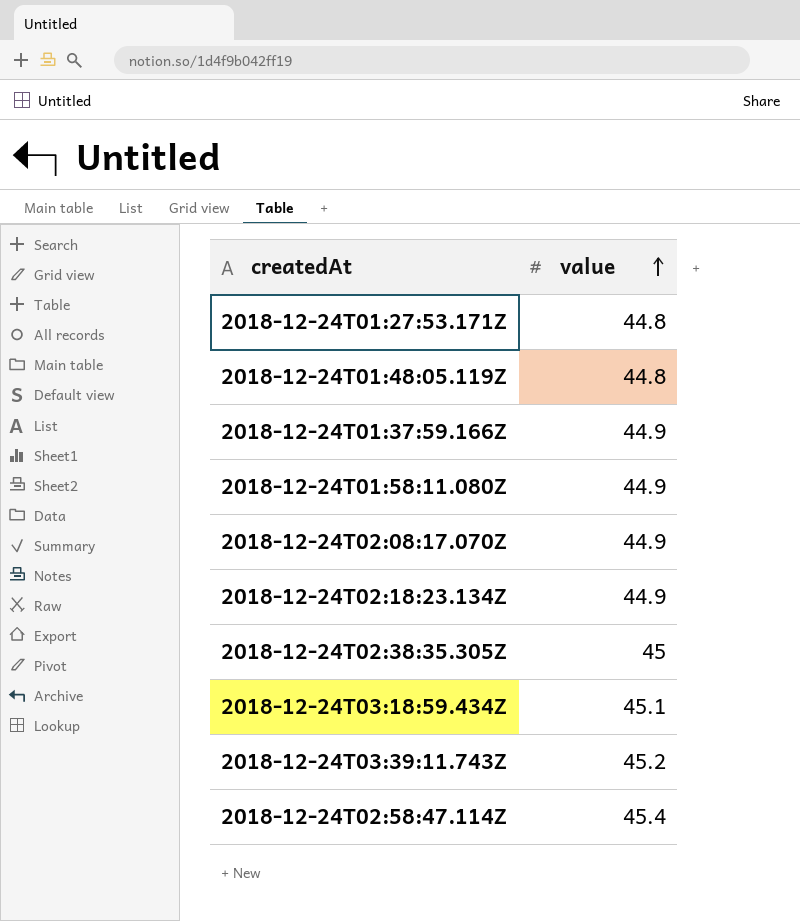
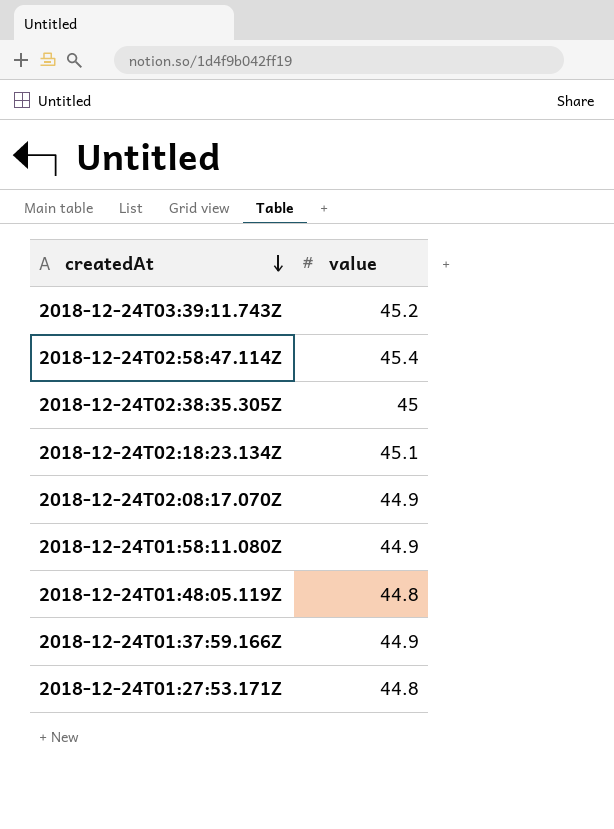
row order: value ascending -> createdAt descending
row 2018-12-24T03:18:59.434Z: 45.1 -> none
2018-12-24T02:18:23.134Z | value: 44.9 -> 45.1

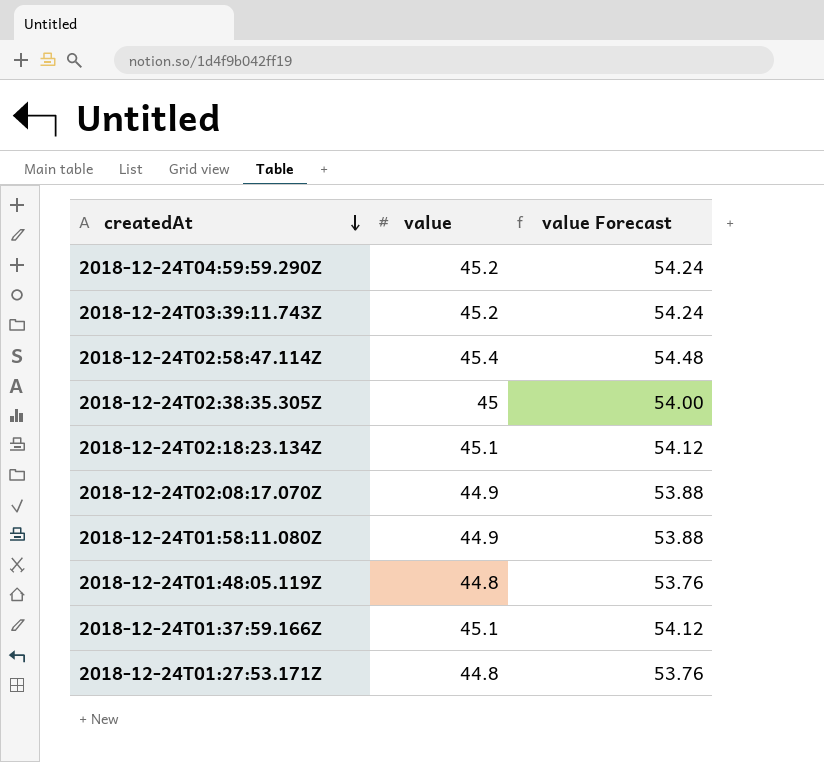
column value Forecast | formula: none -> [value] * 1.2
row 2018-12-24T04:59:59.290Z: none -> 45.2 | 54.24
2018-12-24T01:37:59.166Z | value: 44.9 -> 45.1

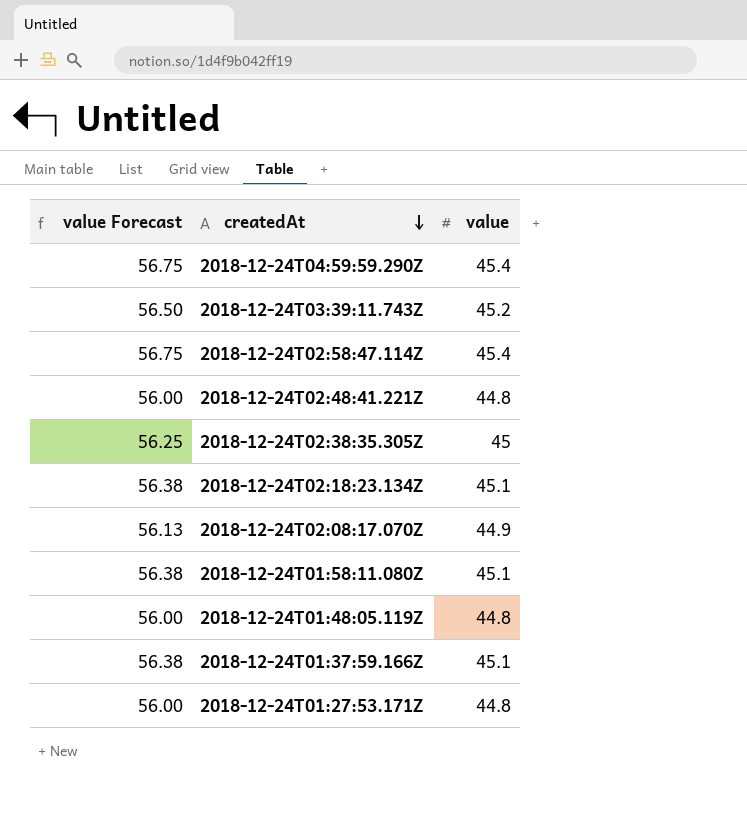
column value Forecast | formula: [value] * 1.2 -> [value] * 1.25
column value Forecast | position: 3 -> 1
2018-12-24T04:59:59.290Z | value: 45.2 -> 45.4
row 2018-12-24T02:48:41.221Z: none -> 56.00 | 44.8
2018-12-24T01:58:11.080Z | value: 44.9 -> 45.1

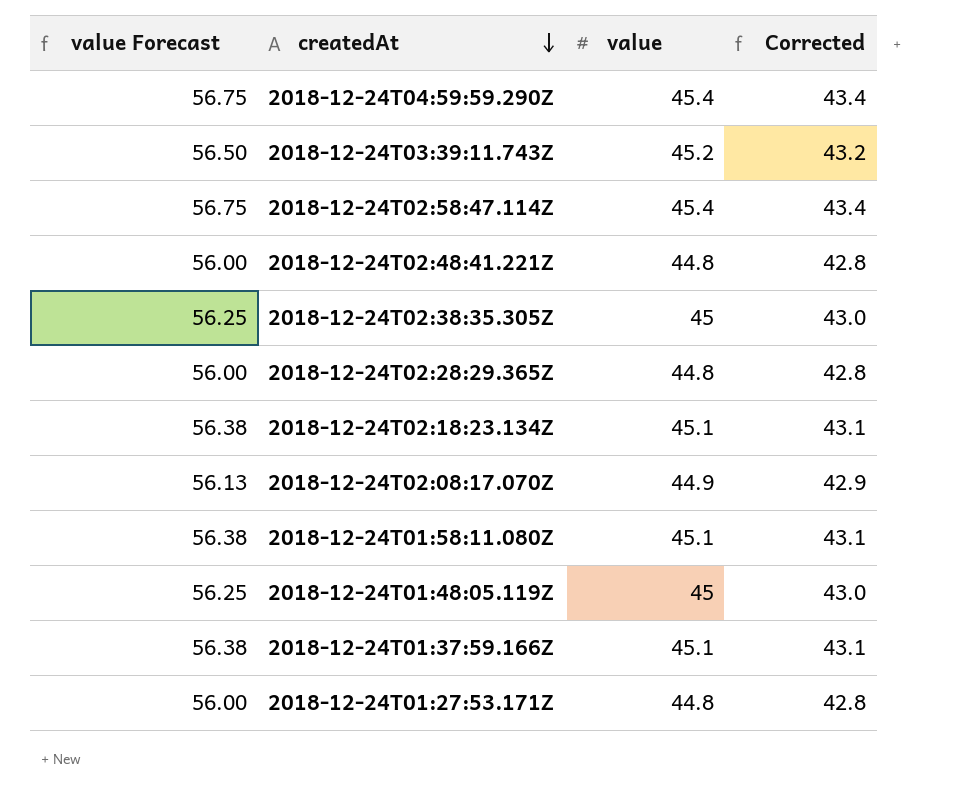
column Corrected | formula: none -> [value] - 2
row 2018-12-24T02:28:29.365Z: none -> 56.00 | 44.8 | 42.8
2018-12-24T01:48:05.119Z | value Forecast: 56.00 -> 56.25
2018-12-24T01:48:05.119Z | value: 44.8 -> 45

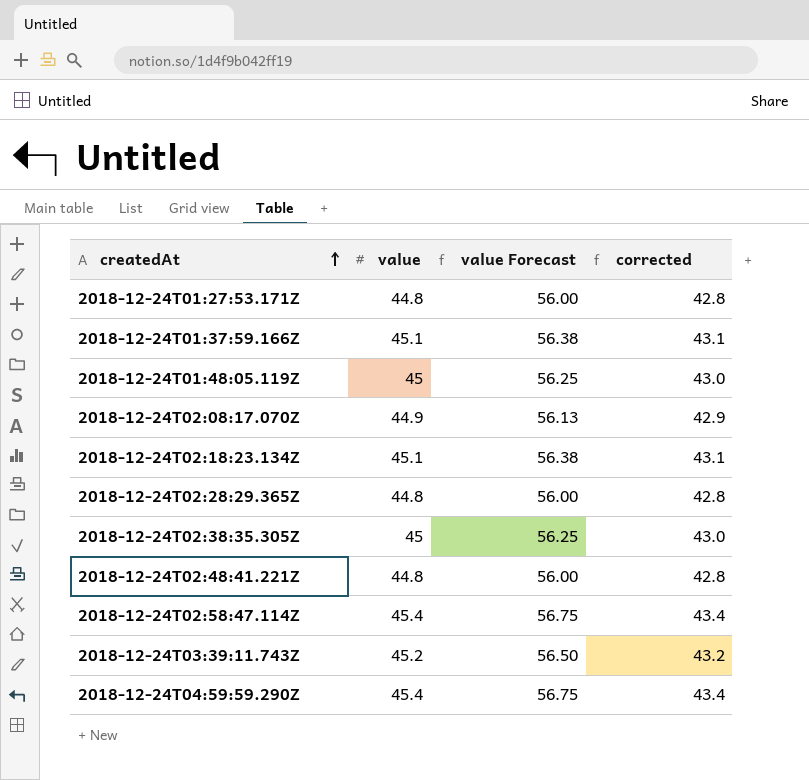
row order: createdAt descending -> createdAt ascending
column value Forecast | position: 1 -> 3
column name: Corrected -> corrected
row 2018-12-24T01:58:11.080Z: 56.38 | 45.1 | 43.1 -> none

